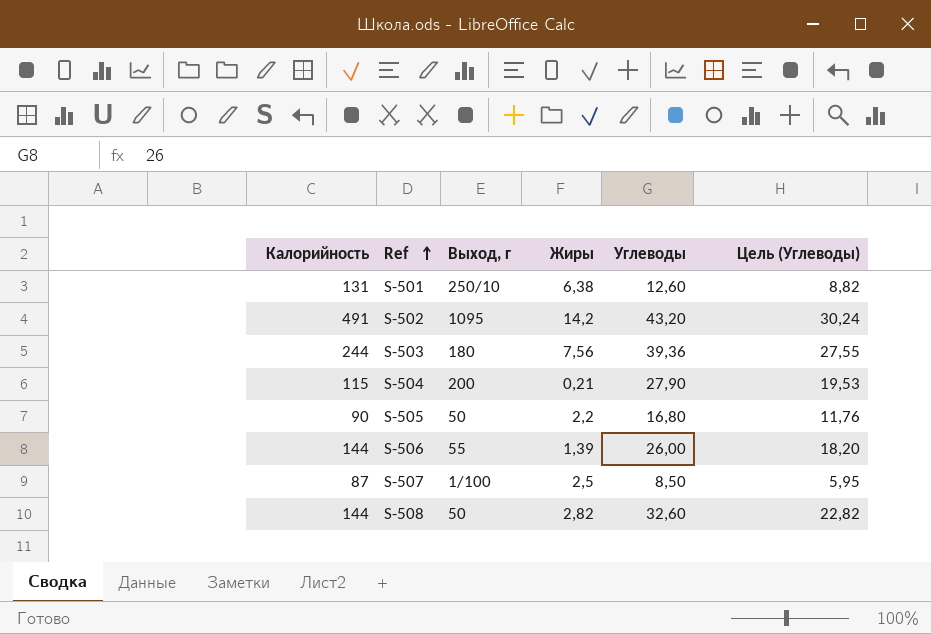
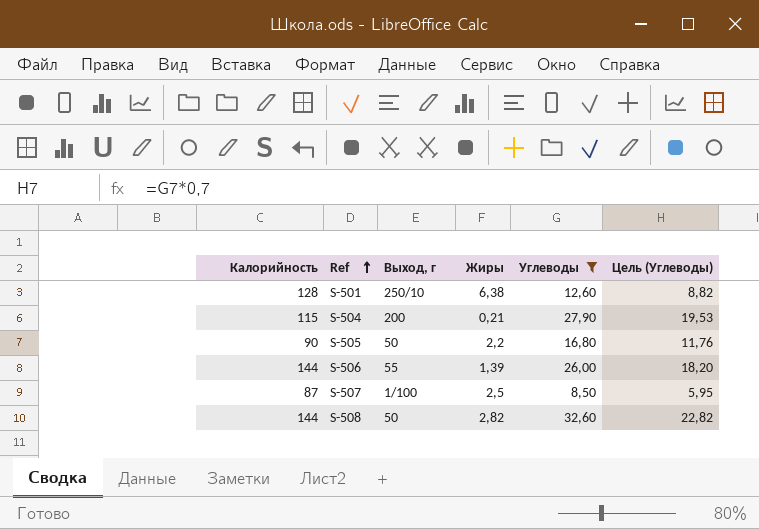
filter: none -> Углеводы <= 32,60
S-501 | Калорийность: 131 -> 128

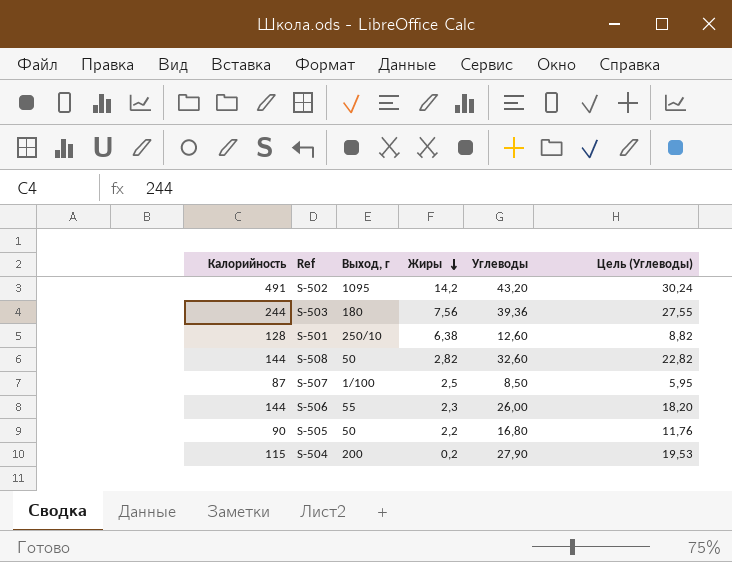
filter: Углеводы <= 32,60 -> none
row order: Ref ascending -> Жиры descending
S-506 | Жиры: 1,39 -> 2,3
S-504 | Жиры: 0,21 -> 0,2

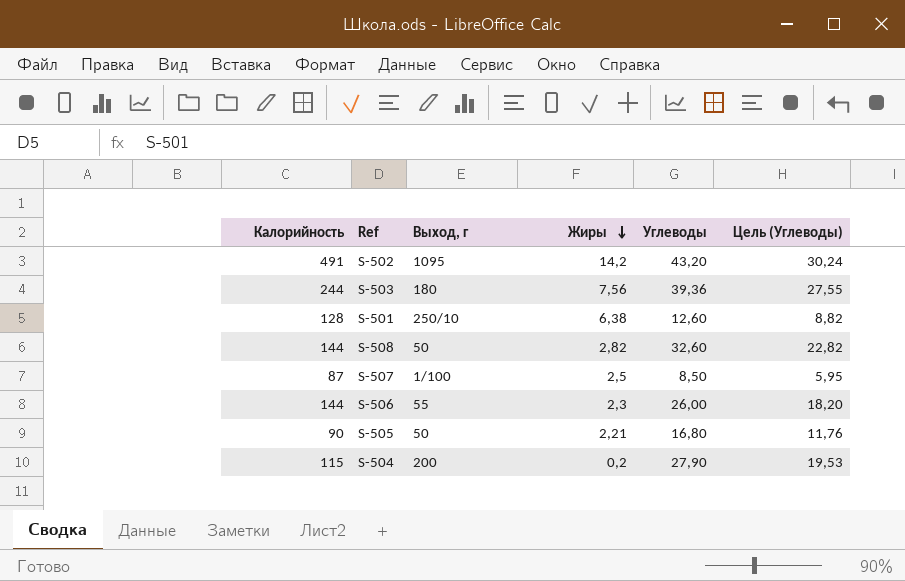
S-505 | Жиры: 2,2 -> 2,21

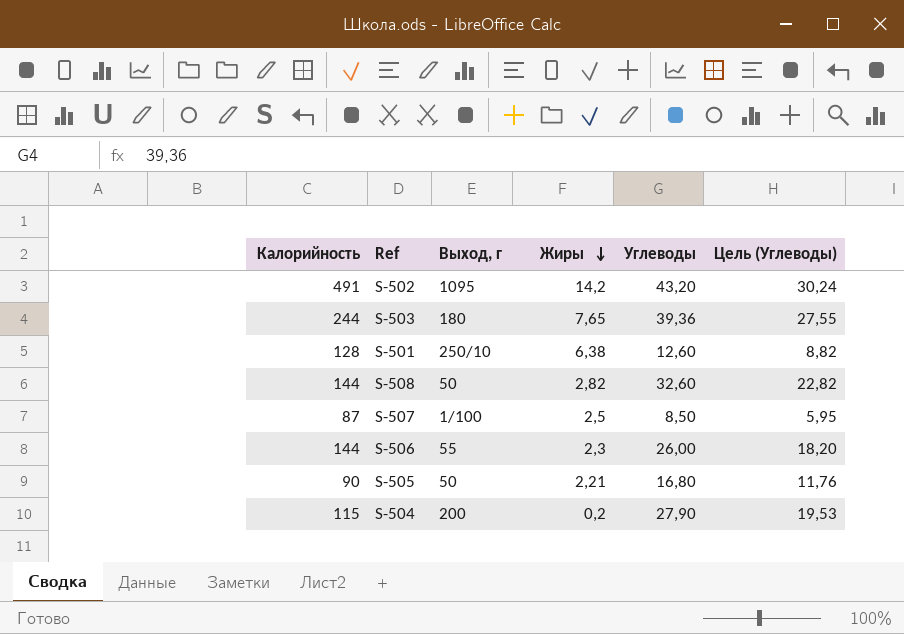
S-503 | Жиры: 7,56 -> 7,65

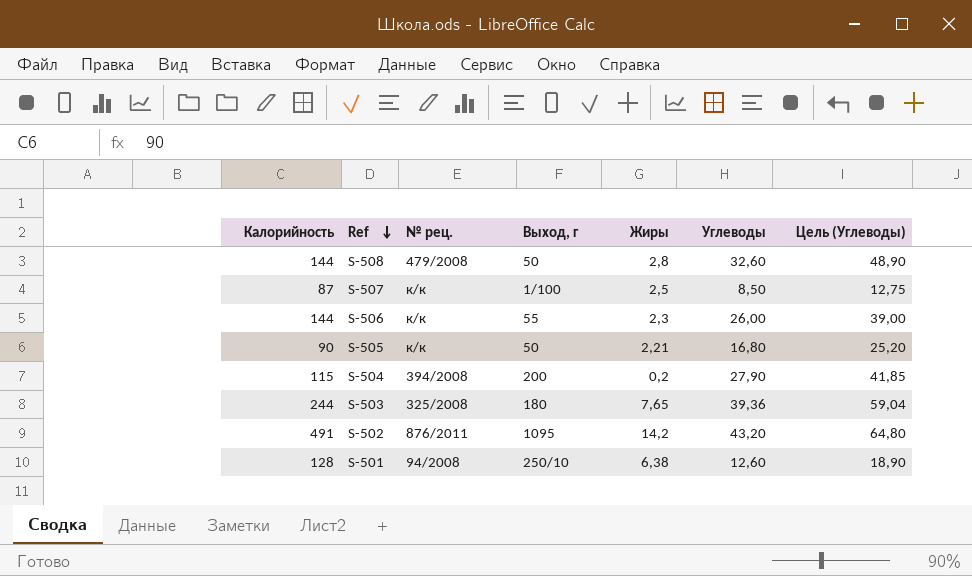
row order: Жиры descending -> Ref descending
column № рец. | position: none -> 3
column Цель (Углеводы) | formula: [Углеводы] * 0,7 -> [Углеводы] * 1,5
S-508 | Жиры: 2,82 -> 2,8

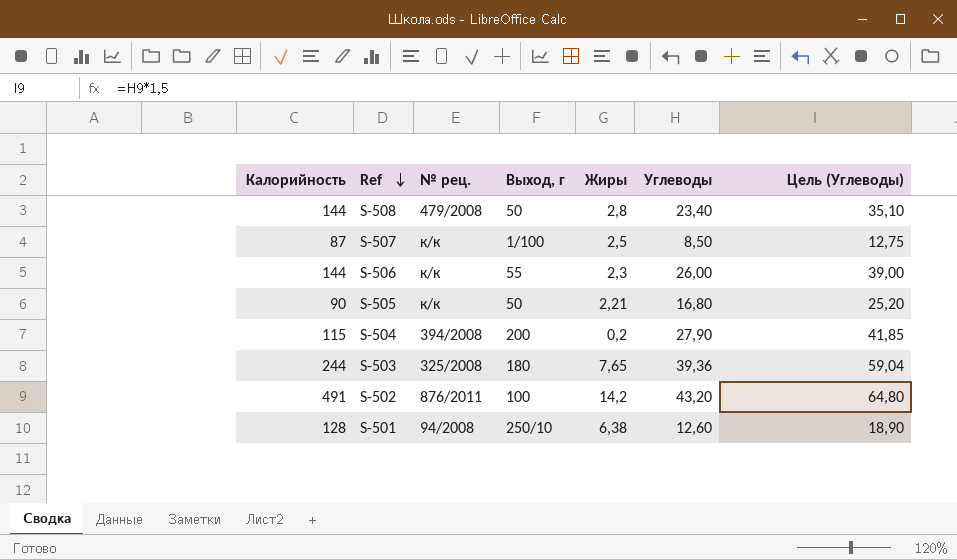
S-508 | Углеводы: 32,60 -> 23,40
S-508 | Цель (Углеводы): 48,90 -> 35,10
S-502 | Выход, г: 1095 -> 100

